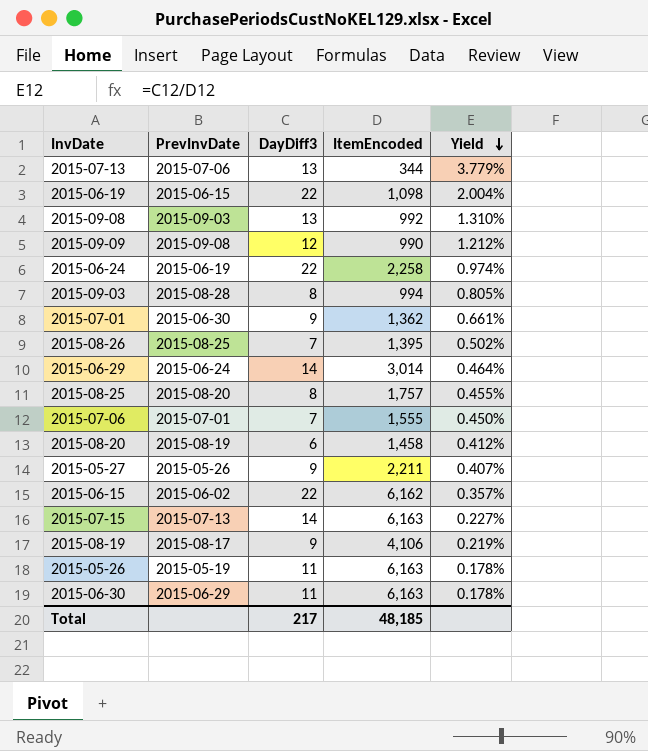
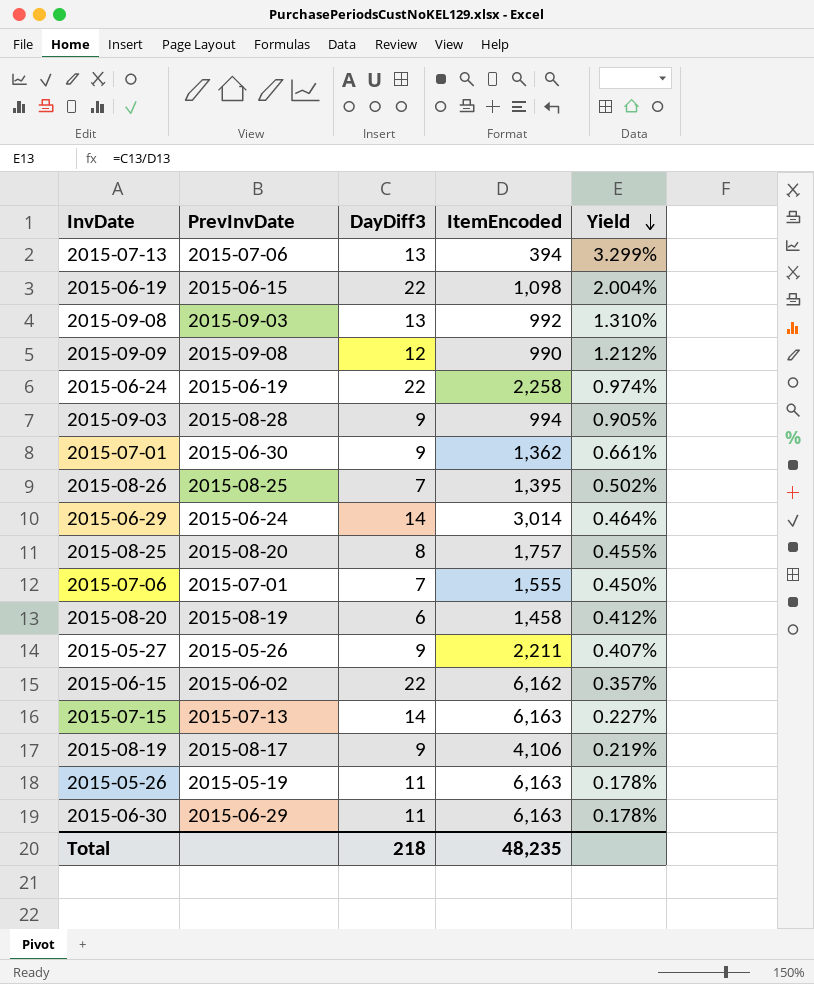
2015-07-13 | ItemEncoded: 344 -> 394
2015-07-13 | Yield: 3.779% -> 3.299%
2015-09-03 | DayDiff3: 8 -> 9
2015-09-03 | Yield: 0.805% -> 0.905%
Total | DayDiff3: 217 -> 218
Total | ItemEncoded: 48,185 -> 48,235

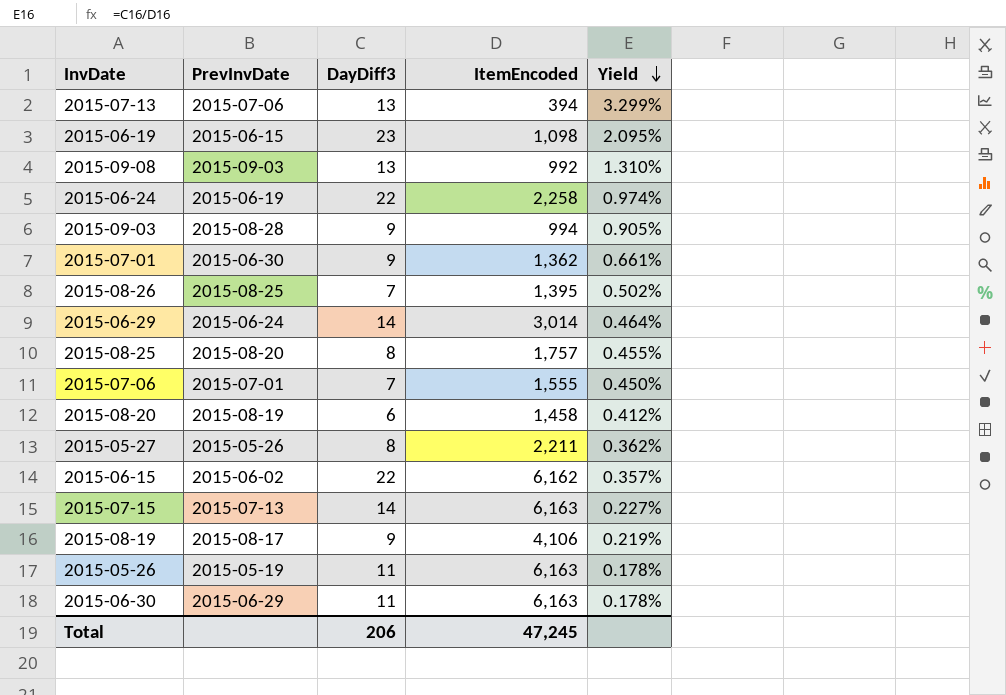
row 2015-09-09: 2015-09-08 | 12 | 990 | 1.212% -> none
2015-06-19 | DayDiff3: 22 -> 23
2015-06-19 | Yield: 2.004% -> 2.095%
2015-05-27 | DayDiff3: 9 -> 8
2015-05-27 | Yield: 0.407% -> 0.362%
Total | DayDiff3: 218 -> 206
Total | ItemEncoded: 48,235 -> 47,245

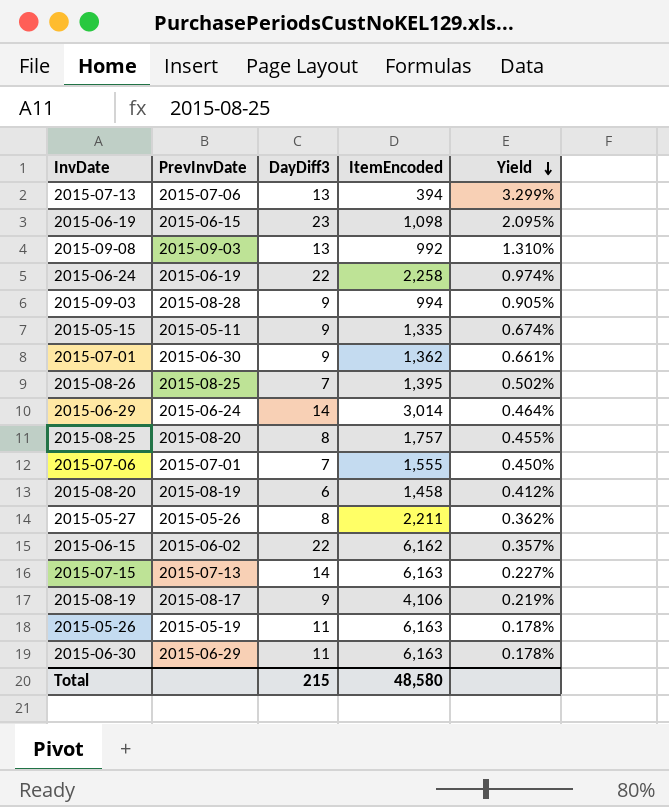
row 2015-05-15: none -> 2015-05-11 | 9 | 1,335 | 0.674%
Total | DayDiff3: 206 -> 215
Total | ItemEncoded: 47,245 -> 48,580

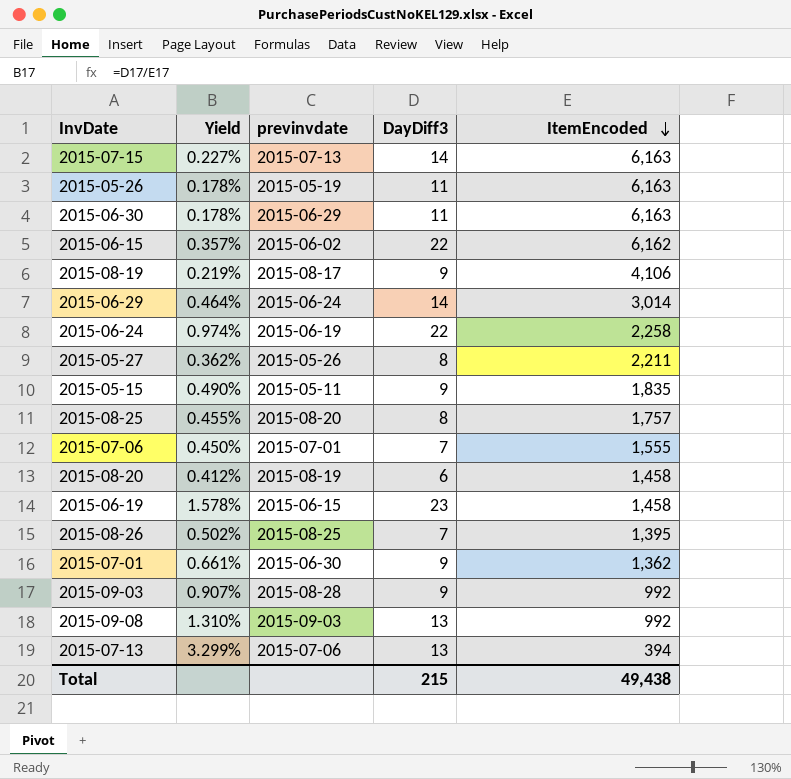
row order: Yield descending -> ItemEncoded descending
column Yield | position: 5 -> 2
column name: PrevInvDate -> previnvdate
2015-05-15 | Yield: 0.674% -> 0.490%
2015-05-15 | ItemEncoded: 1,335 -> 1,835
2015-06-19 | Yield: 2.095% -> 1.578%
2015-06-19 | ItemEncoded: 1,098 -> 1,458
2015-09-03 | Yield: 0.905% -> 0.907%
2015-09-03 | ItemEncoded: 994 -> 992
Total | ItemEncoded: 48,580 -> 49,438

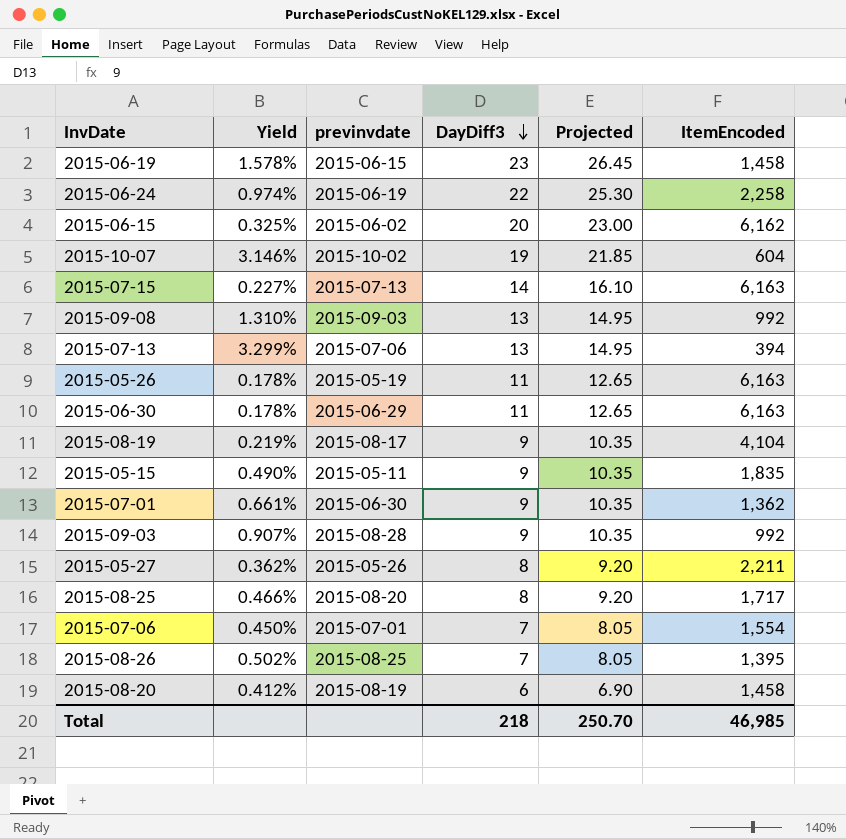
row order: ItemEncoded descending -> DayDiff3 descending
column Projected | formula: none -> [DayDiff3] * 1.15
row 2015-06-29: 0.464% | 2015-06-24 | 14 | 3,014 -> none
2015-06-15 | Yield: 0.357% -> 0.325%
2015-06-15 | DayDiff3: 22 -> 20
row 2015-10-07: none -> 3.146% | 2015-10-02 | 19 | 21.85 | 604
2015-08-19 | ItemEncoded: 4,106 -> 4,104
2015-08-25 | Yield: 0.455% -> 0.466%
2015-08-25 | ItemEncoded: 1,757 -> 1,717
2015-07-06 | ItemEncoded: 1,555 -> 1,554
Total | DayDiff3: 215 -> 218
Total | ItemEncoded: 49,438 -> 46,985

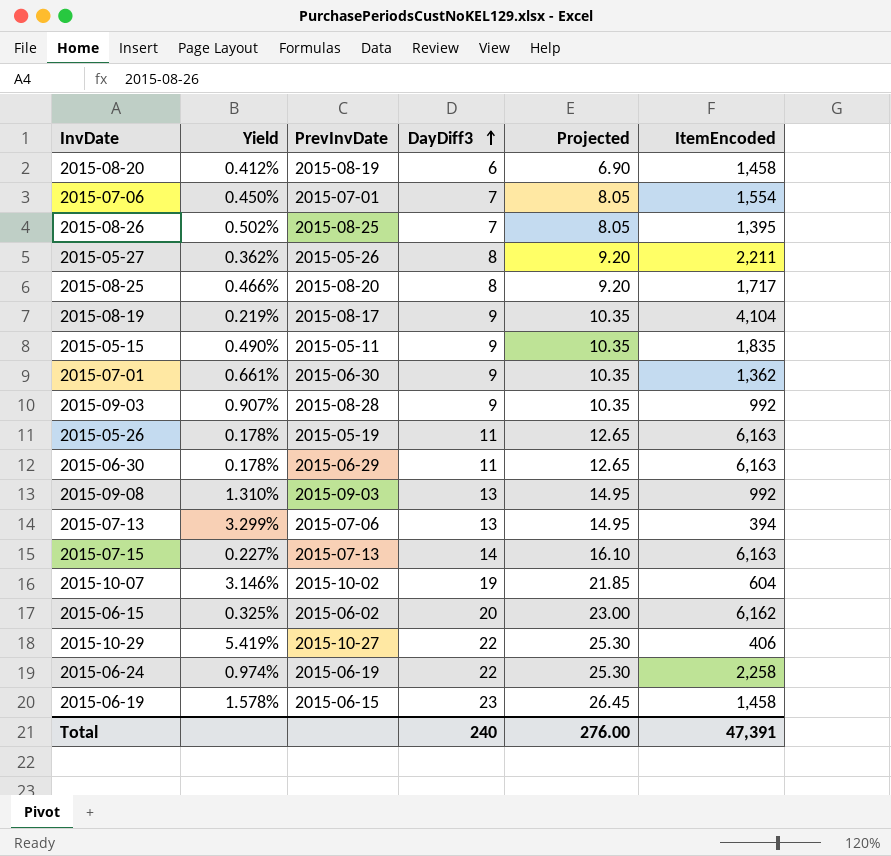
row order: DayDiff3 descending -> DayDiff3 ascending
column name: previnvdate -> PrevInvDate
row 2015-10-29: none -> 5.419% | 2015-10-27 | 22 | 25.30 | 406
Total | DayDiff3: 218 -> 240
Total | Projected: 250.70 -> 276.00
Total | ItemEncoded: 46,985 -> 47,391

